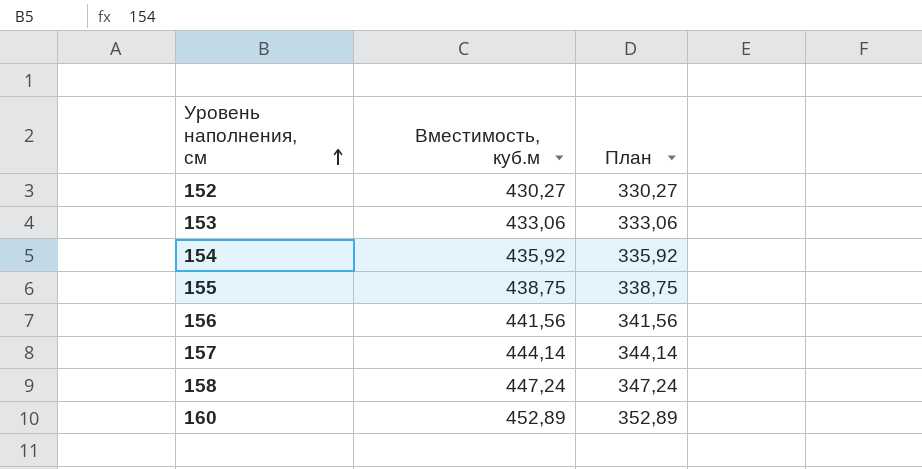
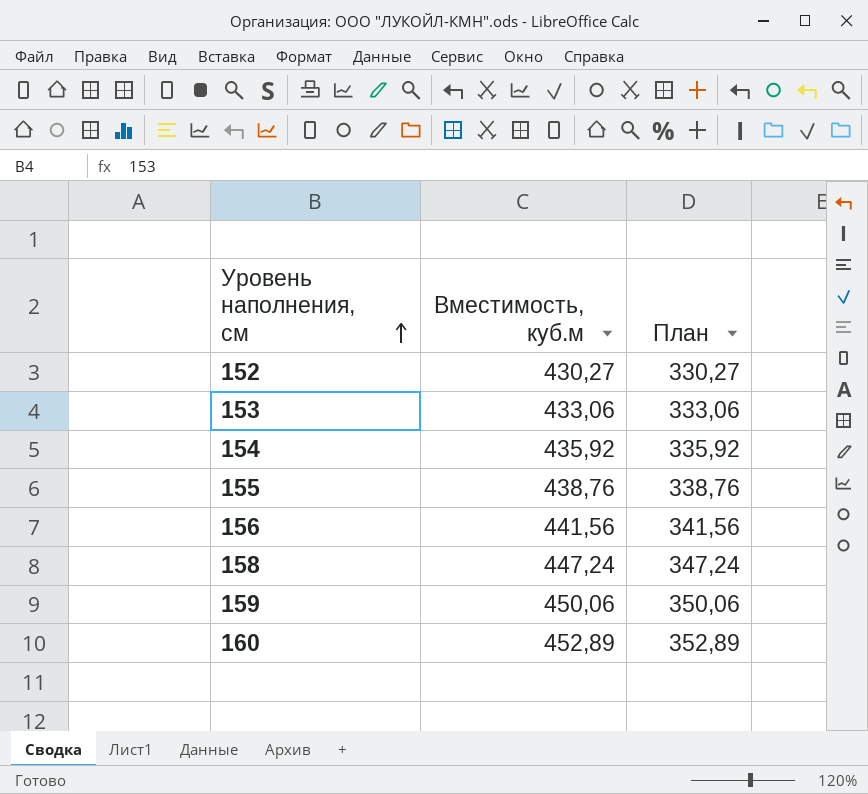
row 157: 444,14 | 344,14 -> none
155 | Вместимость, куб.м: 438,75 -> 438,76
155 | План: 338,75 -> 338,76
row 159: none -> 450,06 | 350,06

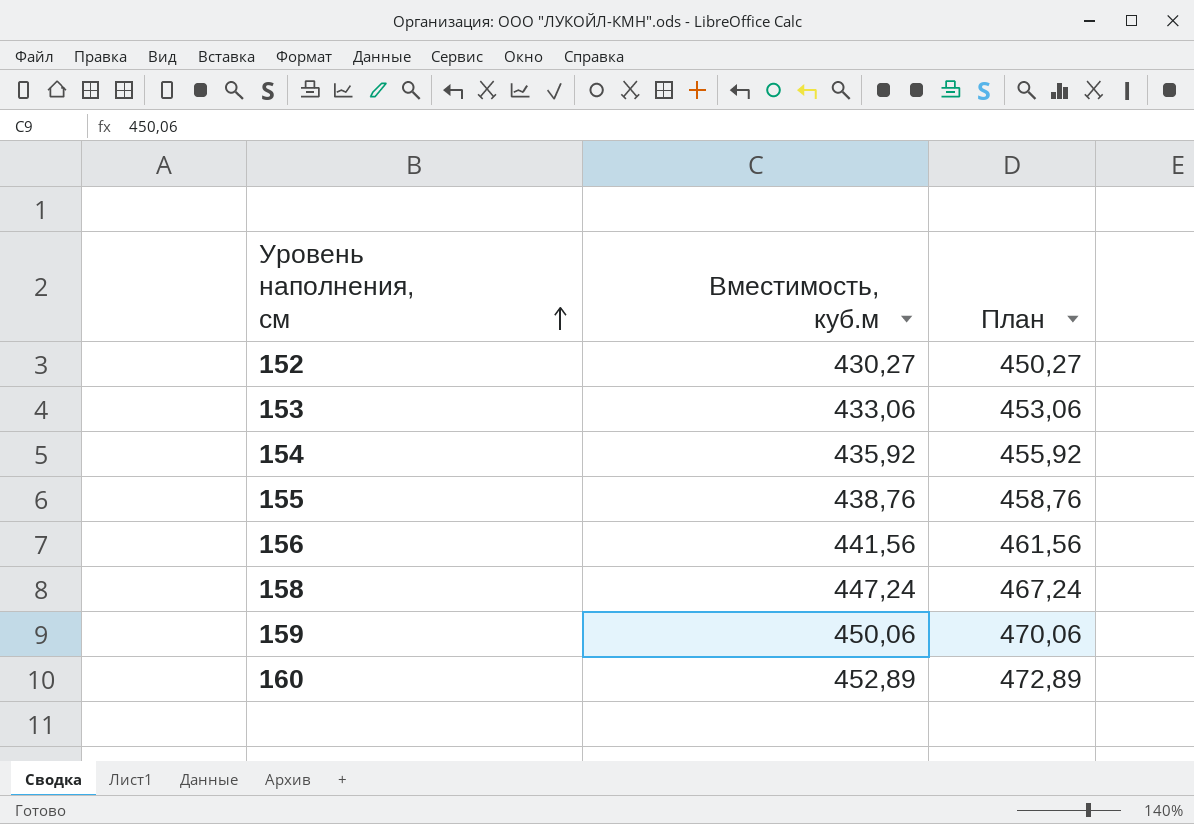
column План | formula: [Вместимость, куб.м] - 100 -> [Вместимость, куб.м] + 20

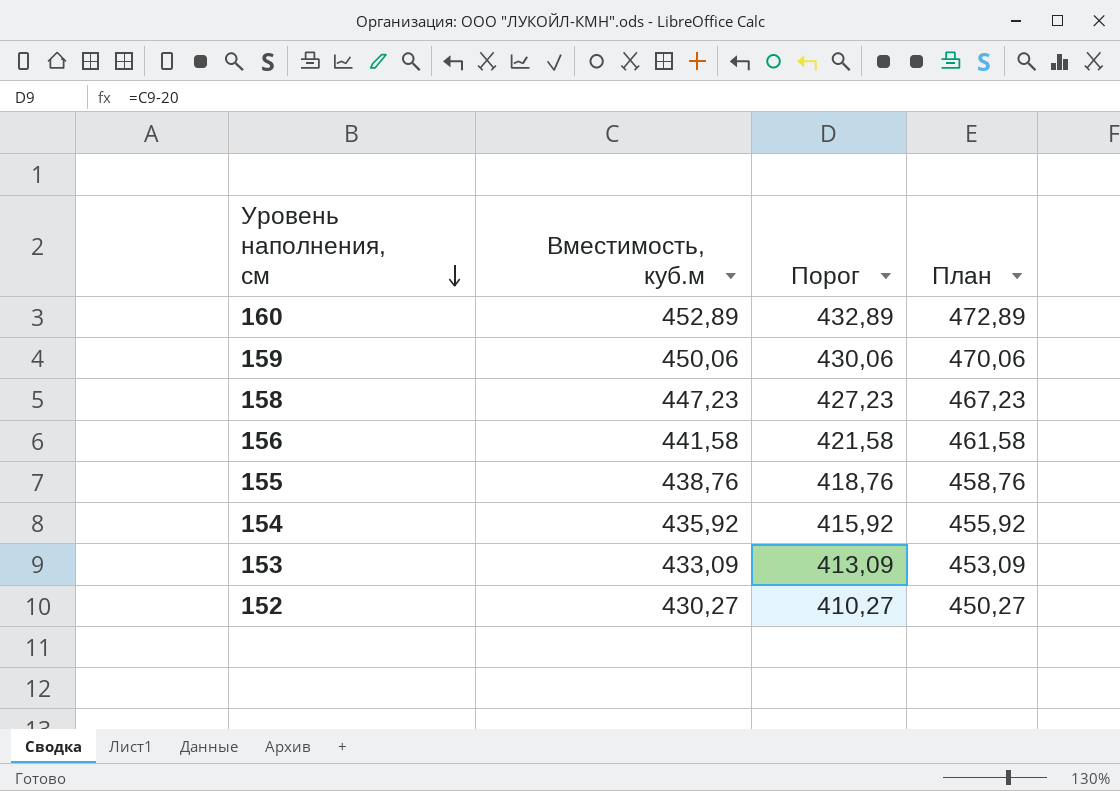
row order: Уровень наполнения, см ascending -> Уровень наполнения, см descending
column Порог | formula: none -> [Вместимость, куб.м] - 20
158 | Вместимость, куб.м: 447,24 -> 447,23
158 | План: 467,24 -> 467,23
156 | Вместимость, куб.м: 441,56 -> 441,58
156 | План: 461,56 -> 461,58
153 | Вместимость, куб.м: 433,06 -> 433,09
153 | План: 453,06 -> 453,09

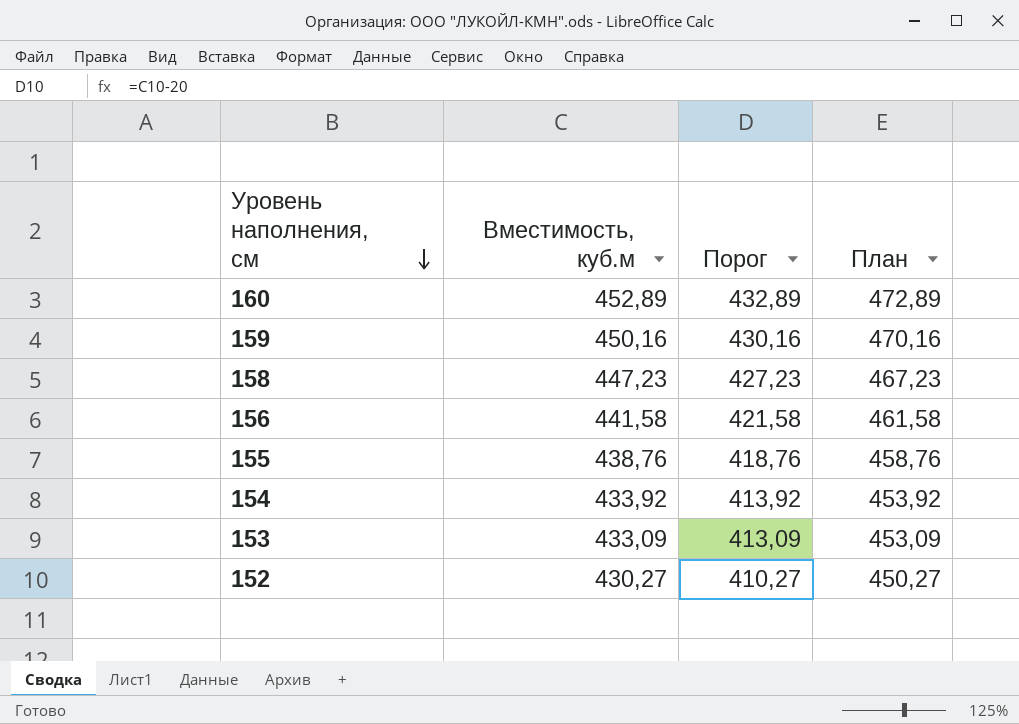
159 | Вместимость, куб.м: 450,06 -> 450,16
159 | Порог: 430,06 -> 430,16
159 | План: 470,06 -> 470,16
154 | Вместимость, куб.м: 435,92 -> 433,92
154 | Порог: 415,92 -> 413,92
154 | План: 455,92 -> 453,92

